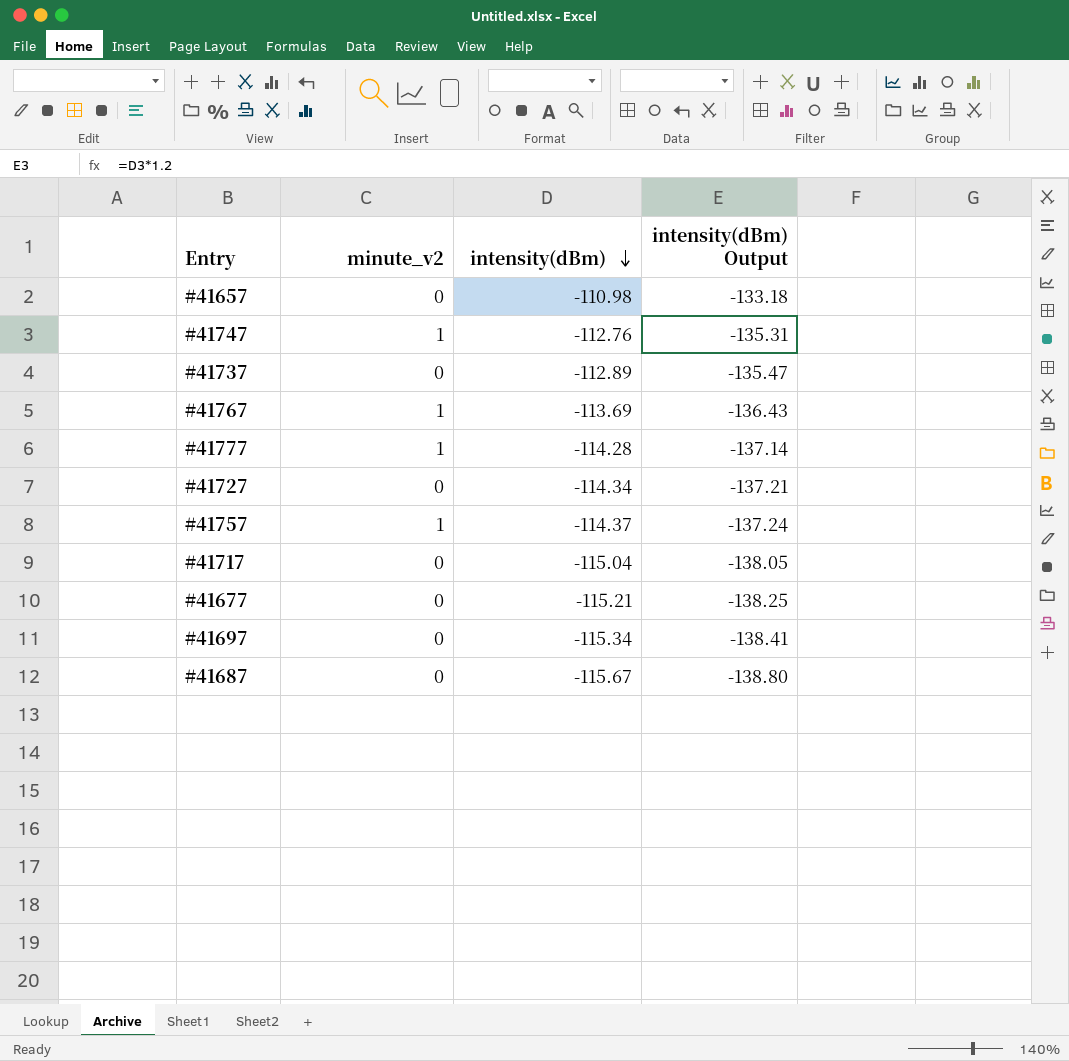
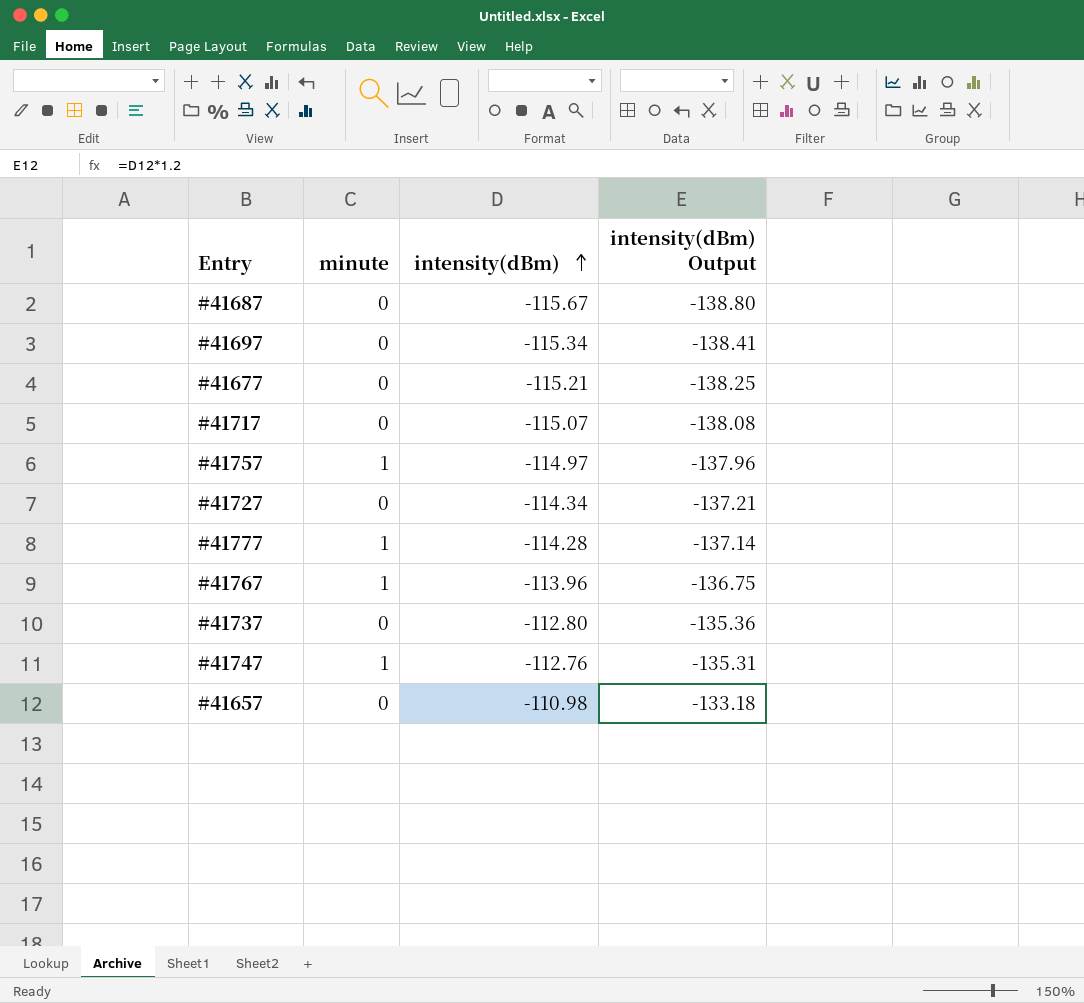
row order: intensity(dBm) descending -> intensity(dBm) ascending
column name: minute_v2 -> minute
#41717 | intensity(dBm): -115.04 -> -115.07
#41717 | intensity(dBm) Output: -138.05 -> -138.08
#41757 | intensity(dBm): -114.37 -> -114.97
#41757 | intensity(dBm) Output: -137.24 -> -137.96
#41767 | intensity(dBm): -113.69 -> -113.96
#41767 | intensity(dBm) Output: -136.43 -> -136.75
#41737 | intensity(dBm): -112.89 -> -112.80
#41737 | intensity(dBm) Output: -135.47 -> -135.36

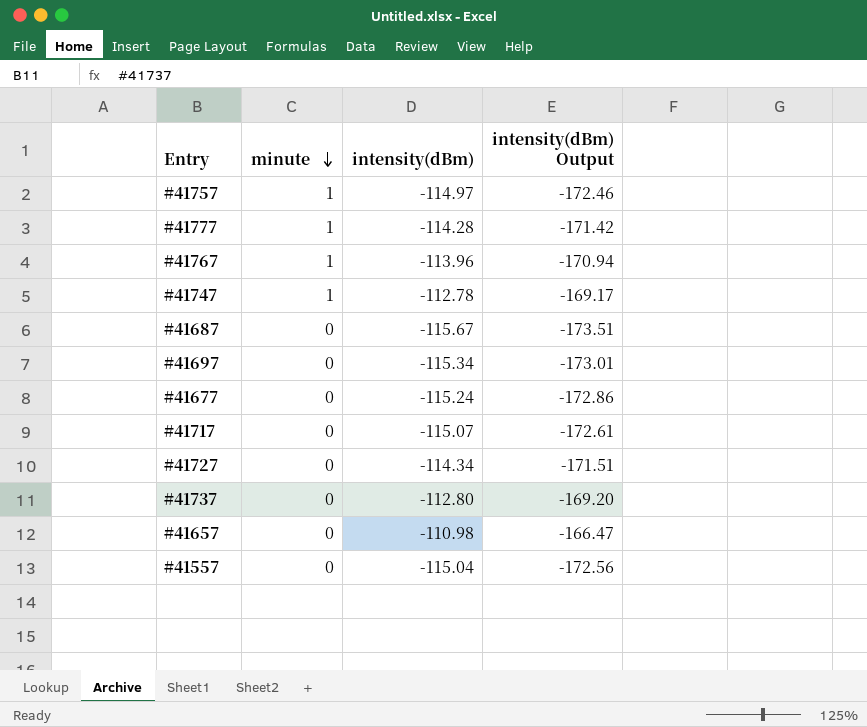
row order: intensity(dBm) ascending -> minute descending
column intensity(dBm) Output | formula: [intensity(dBm)] * 1.2 -> [intensity(dBm)] * 1.5
#41747 | intensity(dBm): -112.76 -> -112.78
#41677 | intensity(dBm): -115.21 -> -115.24
row #41557: none -> 0 | -115.04 | -172.56

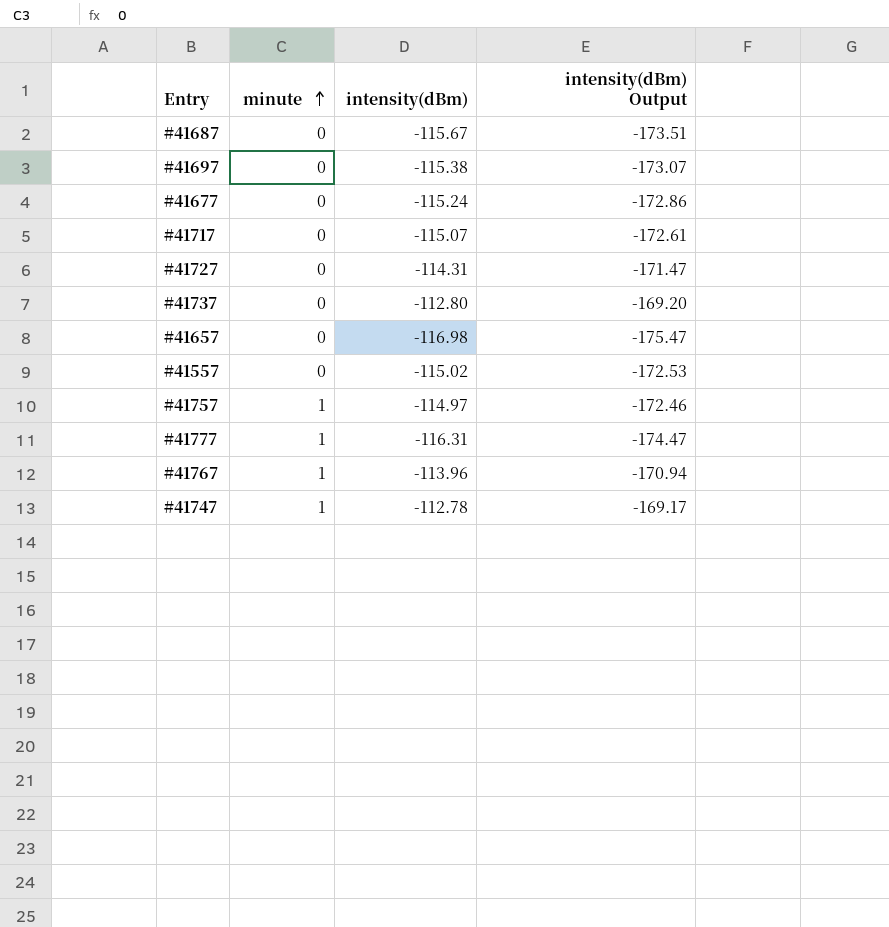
row order: minute descending -> minute ascending
#41697 | intensity(dBm): -115.34 -> -115.38
#41697 | intensity(dBm) Output: -173.01 -> -173.07
#41727 | intensity(dBm): -114.34 -> -114.31
#41727 | intensity(dBm) Output: -171.51 -> -171.47
#41657 | intensity(dBm): -110.98 -> -116.98
#41657 | intensity(dBm) Output: -166.47 -> -175.47
#41557 | intensity(dBm): -115.04 -> -115.02
#41557 | intensity(dBm) Output: -172.56 -> -172.53
#41777 | intensity(dBm): -114.28 -> -116.31
#41777 | intensity(dBm) Output: -171.42 -> -174.47

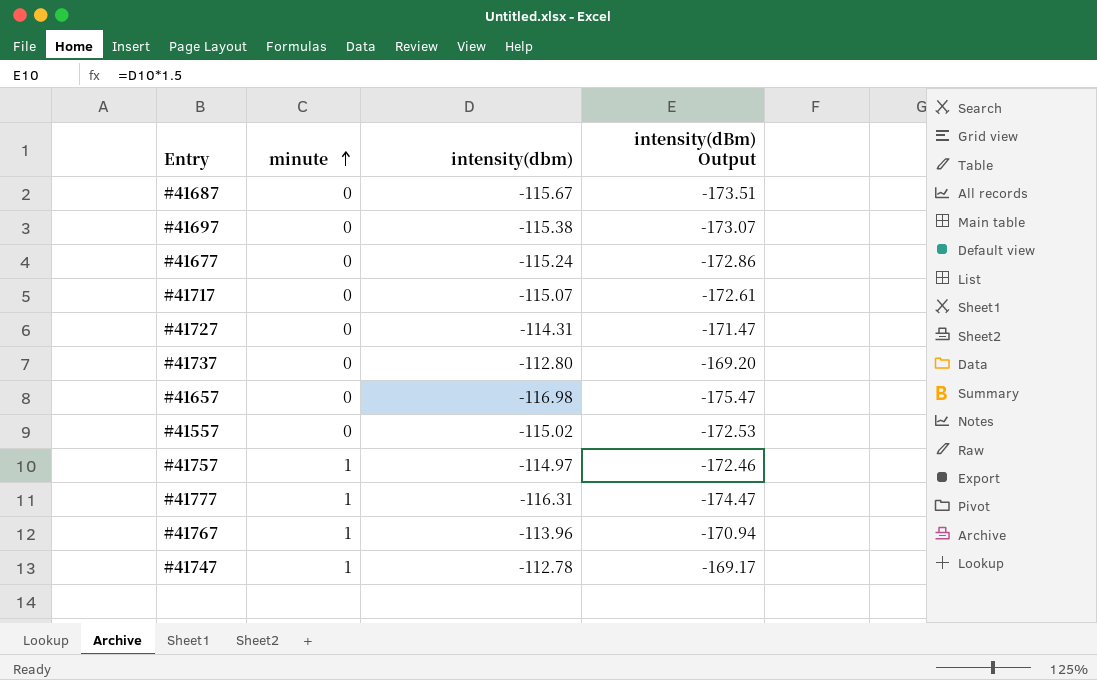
column name: intensity(dBm) -> intensity(dbm)

